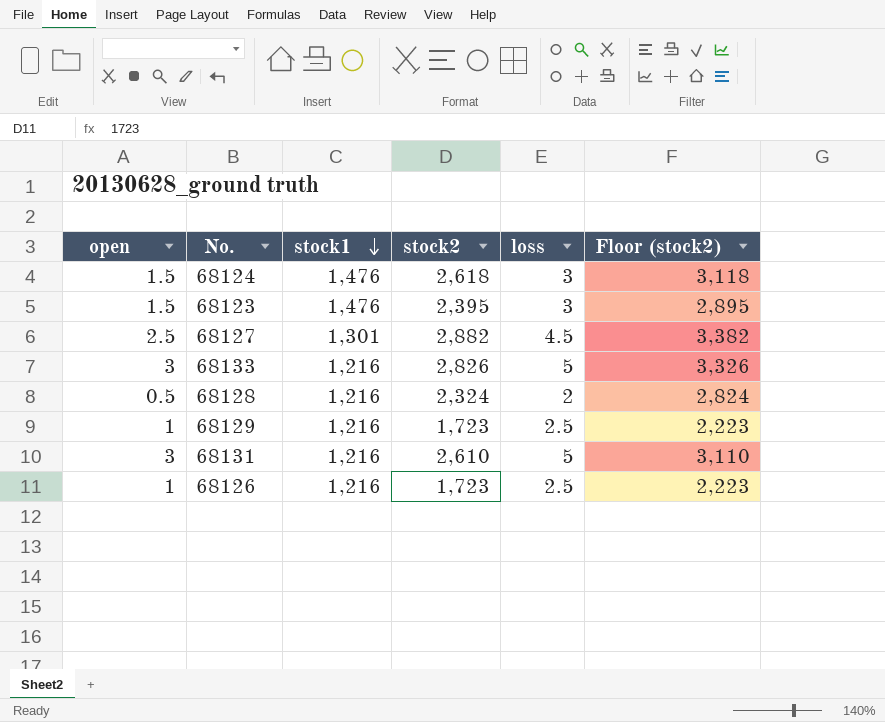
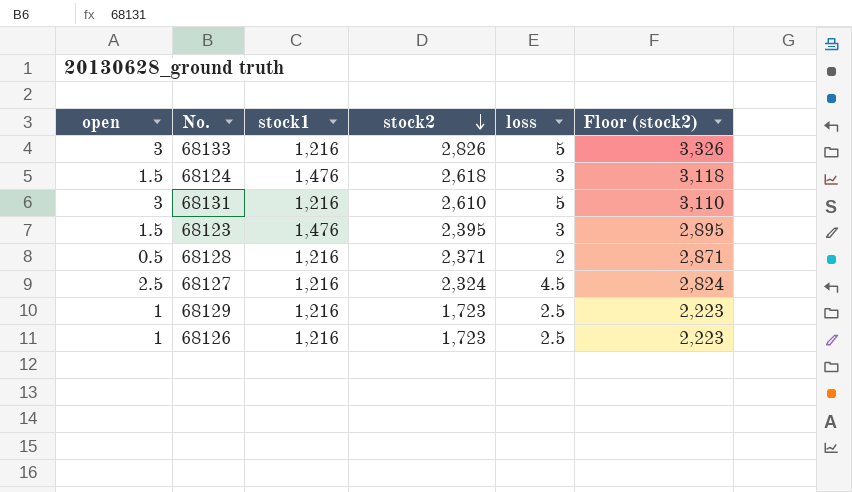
row order: stock1 descending -> stock2 descending
68128 | stock2: 2,324 -> 2,371
68128 | Floor (stock2): 2,824 -> 2,871
68127 | stock1: 1,301 -> 1,216
68127 | stock2: 2,882 -> 2,324
68127 | Floor (stock2): 3,382 -> 2,824

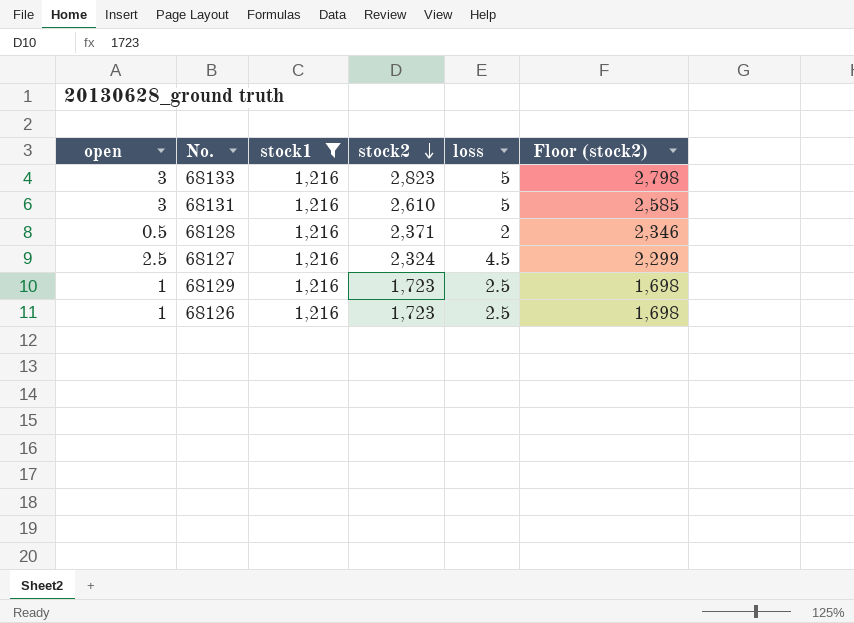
filter: none -> stock1 = 1,216
column Floor (stock2) | formula: [stock2] + 500 -> [stock2] - 25
68133 | stock2: 2,826 -> 2,823

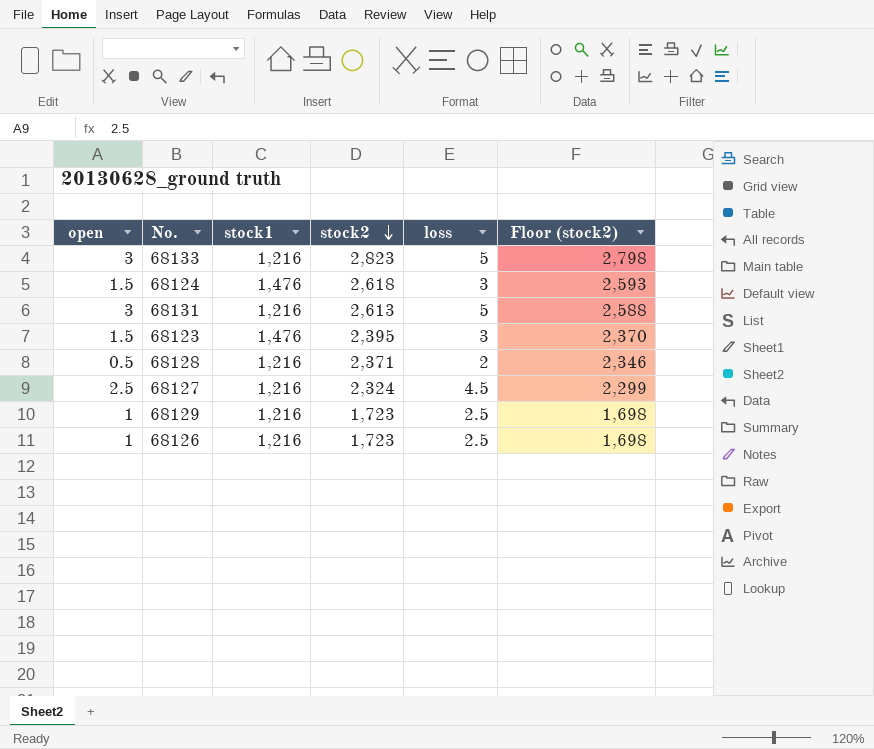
filter: stock1 = 1,216 -> none
68131 | stock2: 2,610 -> 2,613
68131 | Floor (stock2): 2,585 -> 2,588

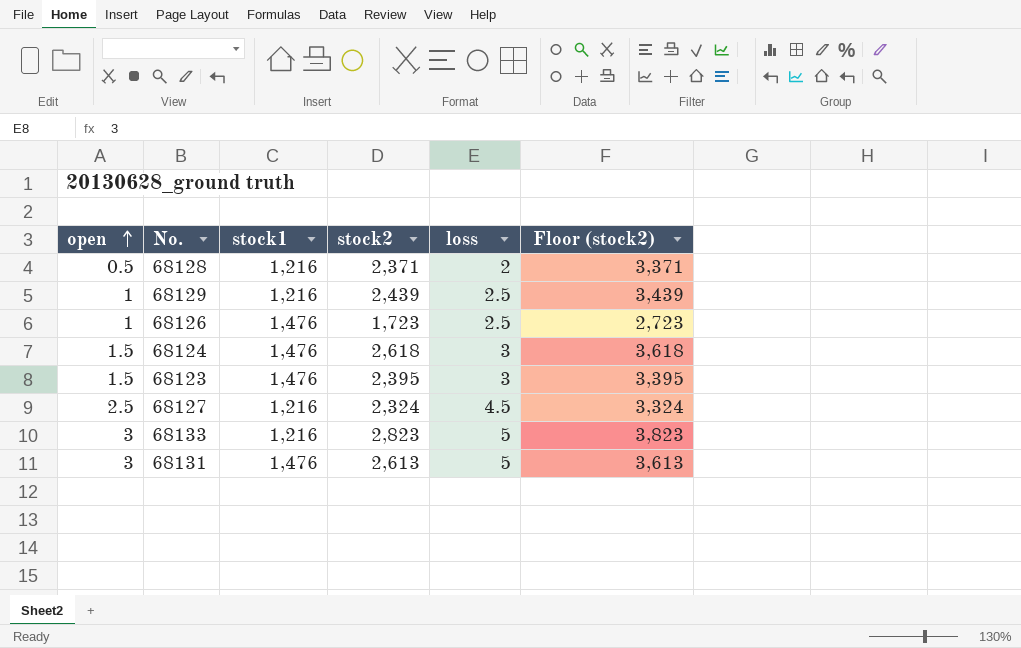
row order: stock2 descending -> open ascending
column Floor (stock2) | formula: [stock2] - 25 -> [stock2] + 1000
68129 | stock2: 1,723 -> 2,439
68126 | stock1: 1,216 -> 1,476
68131 | stock1: 1,216 -> 1,476

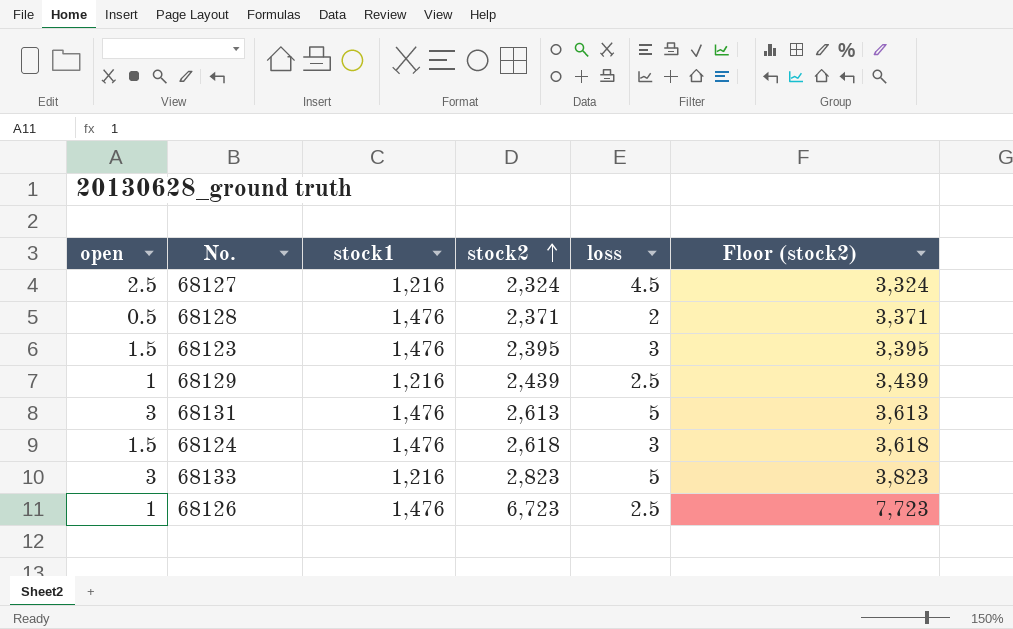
row order: open ascending -> stock2 ascending
68128 | stock1: 1,216 -> 1,476
68126 | stock2: 1,723 -> 6,723
68126 | Floor (stock2): 2,723 -> 7,723

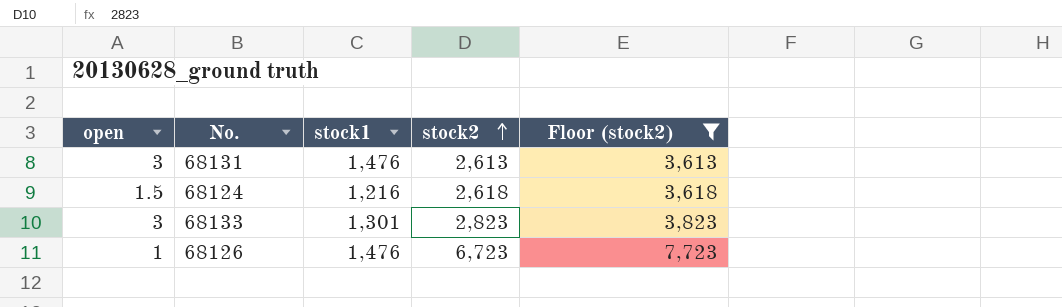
filter: none -> Floor (stock2) >= 3,613
column loss | position: 5 -> none
68124 | stock1: 1,476 -> 1,216
68133 | stock1: 1,216 -> 1,301

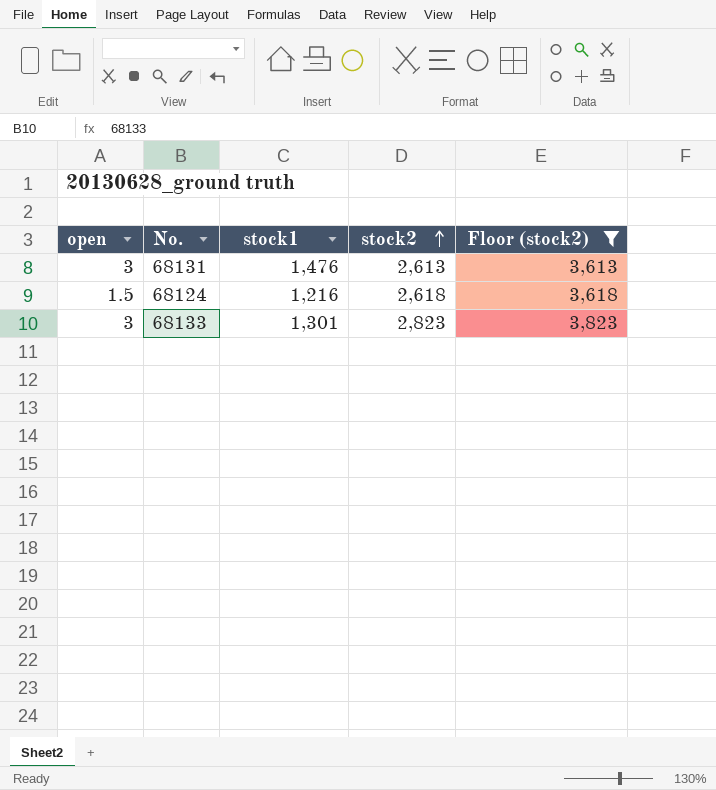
row 68126: 1 | 1,476 | 6,723 | 7,723 -> none

